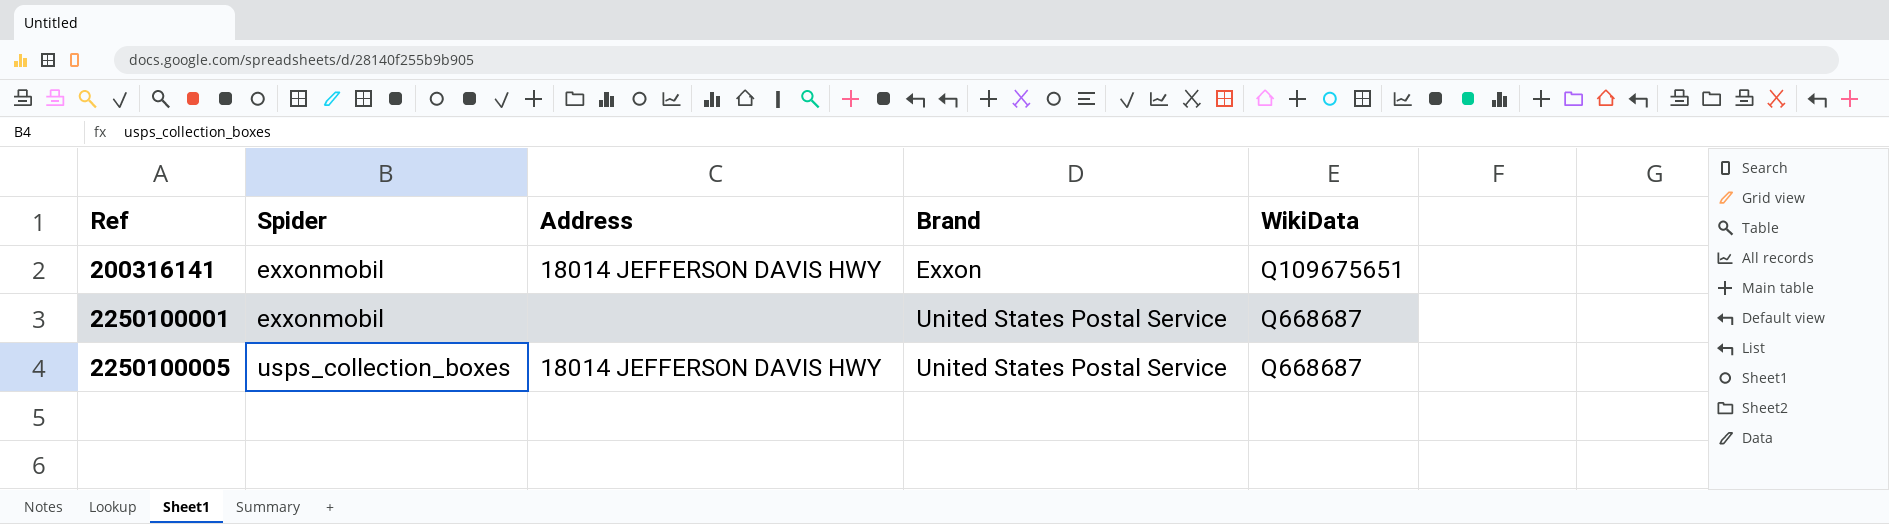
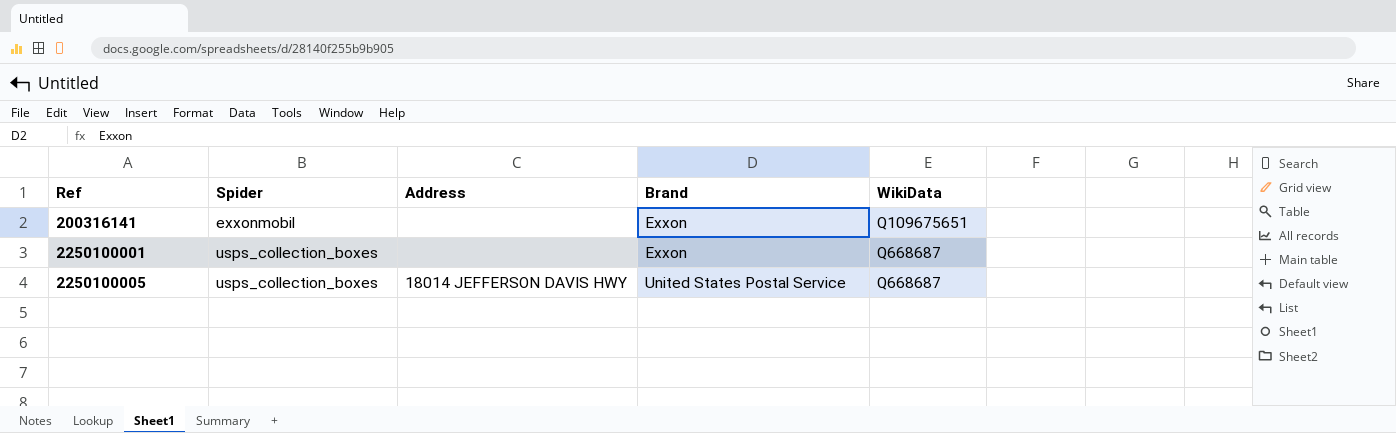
200316141 | Address: 18014 JEFFERSON DAVIS HWY -> none
2250100001 | Spider: exxonmobil -> usps_collection_boxes
2250100001 | Brand: United States Postal Service -> Exxon

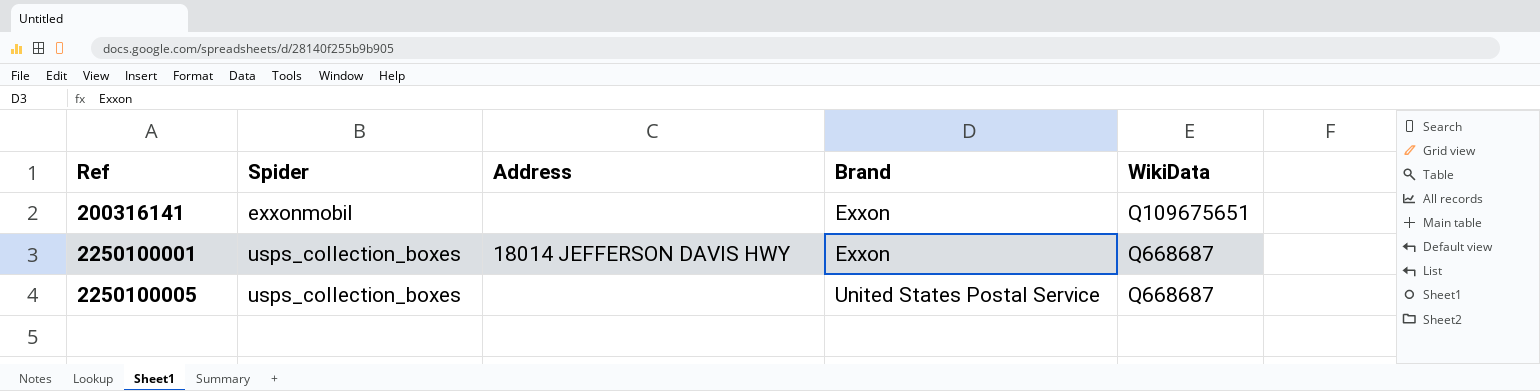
2250100001 | Address: none -> 18014 JEFFERSON DAVIS HWY
2250100005 | Address: 18014 JEFFERSON DAVIS HWY -> none

